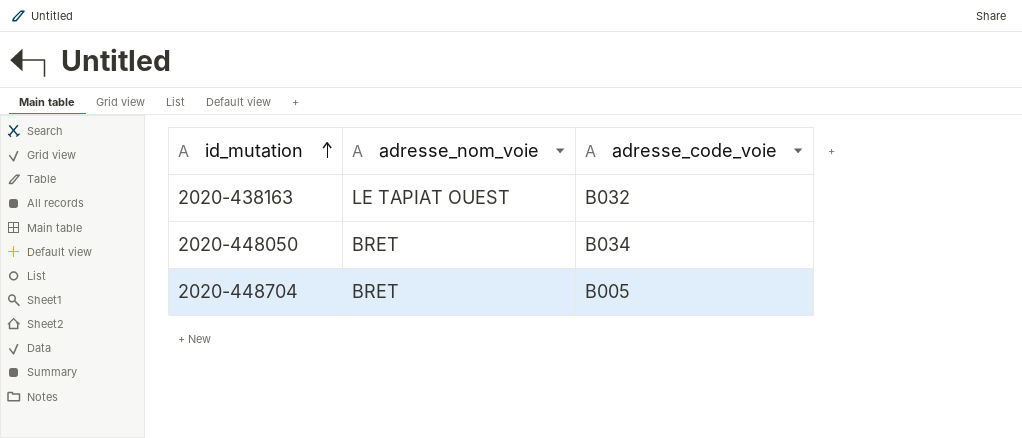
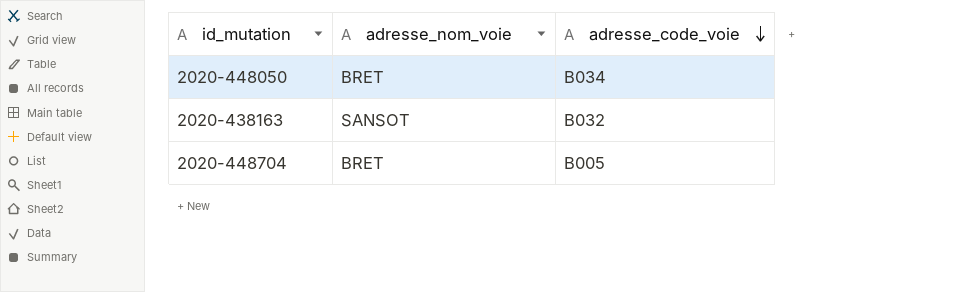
row order: id_mutation ascending -> adresse_code_voie descending
2020-438163 | adresse_nom_voie: LE TAPIAT OUEST -> SANSOT

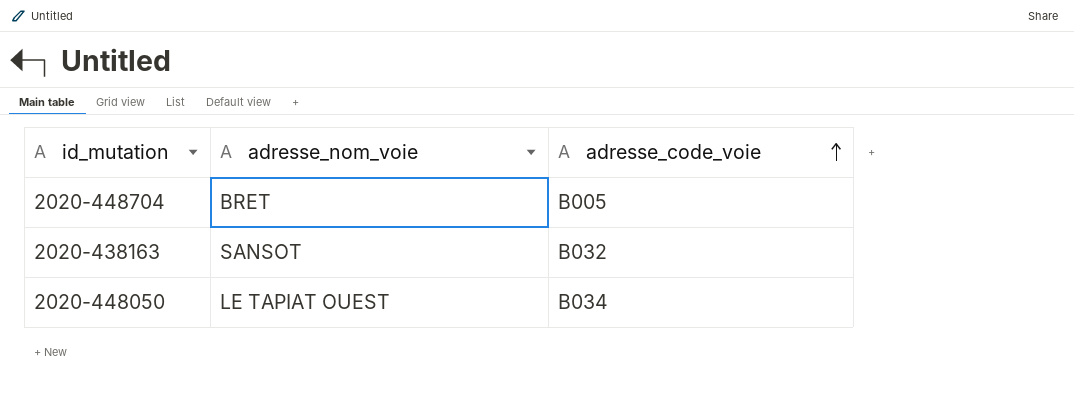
row order: adresse_code_voie descending -> adresse_code_voie ascending
2020-448050 | adresse_nom_voie: BRET -> LE TAPIAT OUEST

